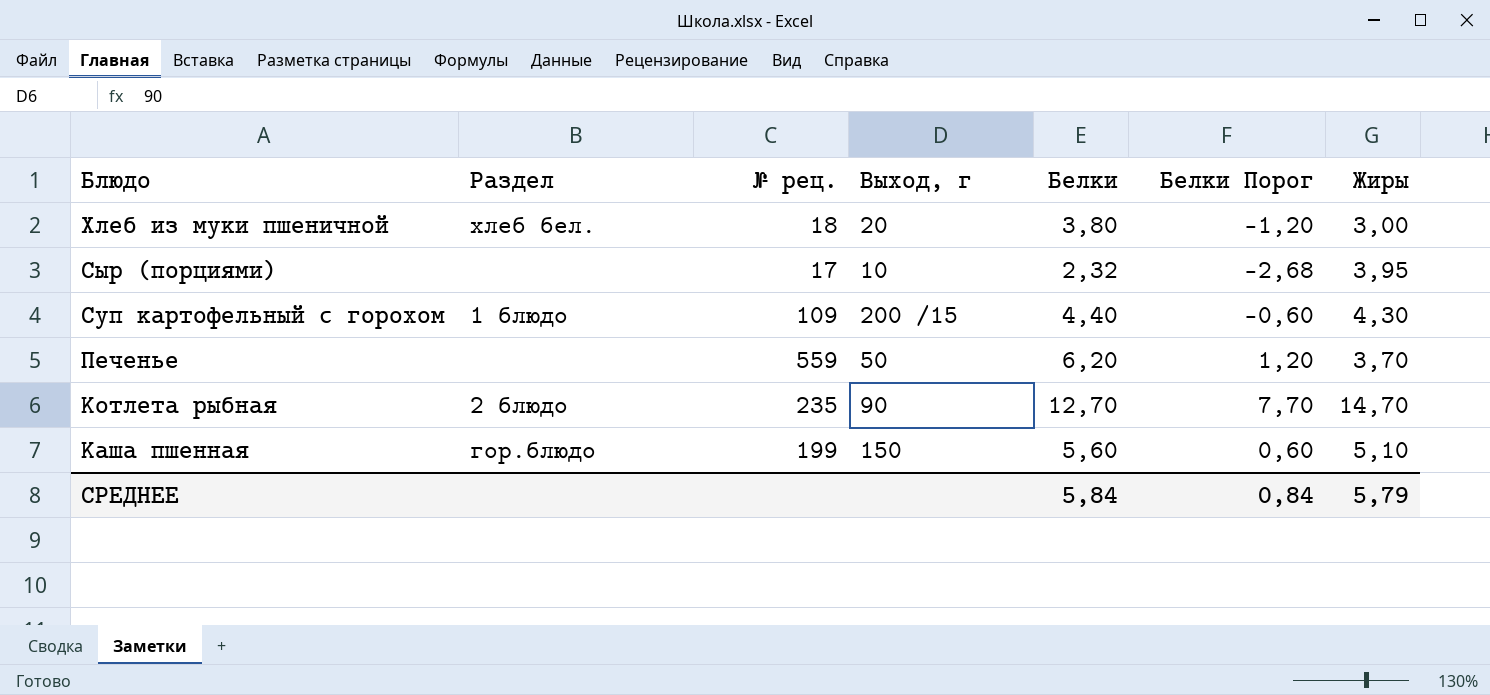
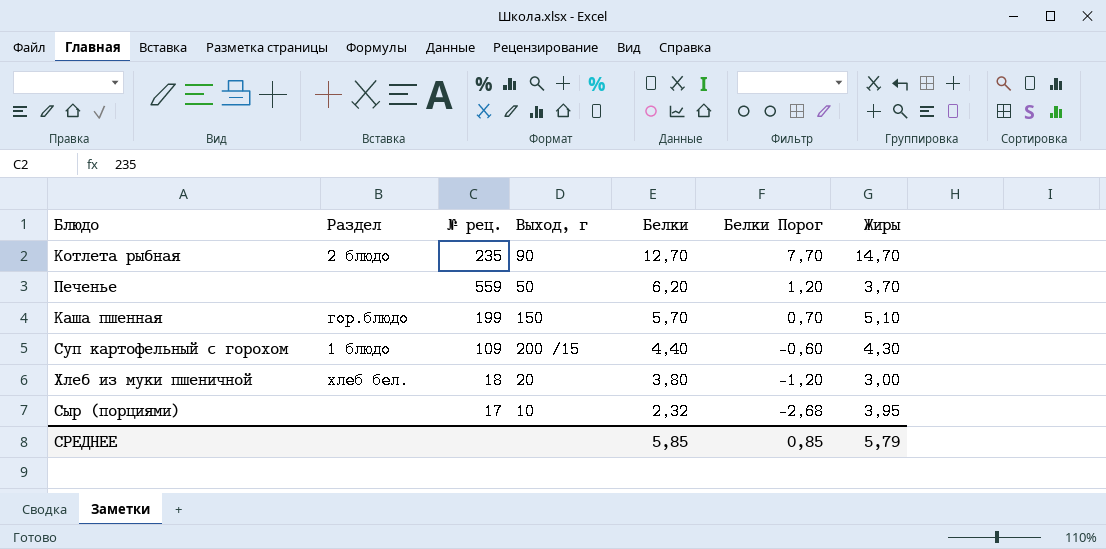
row order: Блюдо descending -> Белки descending
Каша пшенная | Белки: 5,60 -> 5,70
Каша пшенная | Белки Порог: 0,60 -> 0,70
СРЕДНЕЕ | Белки: 5,84 -> 5,85
СРЕДНЕЕ | Белки Порог: 0,84 -> 0,85

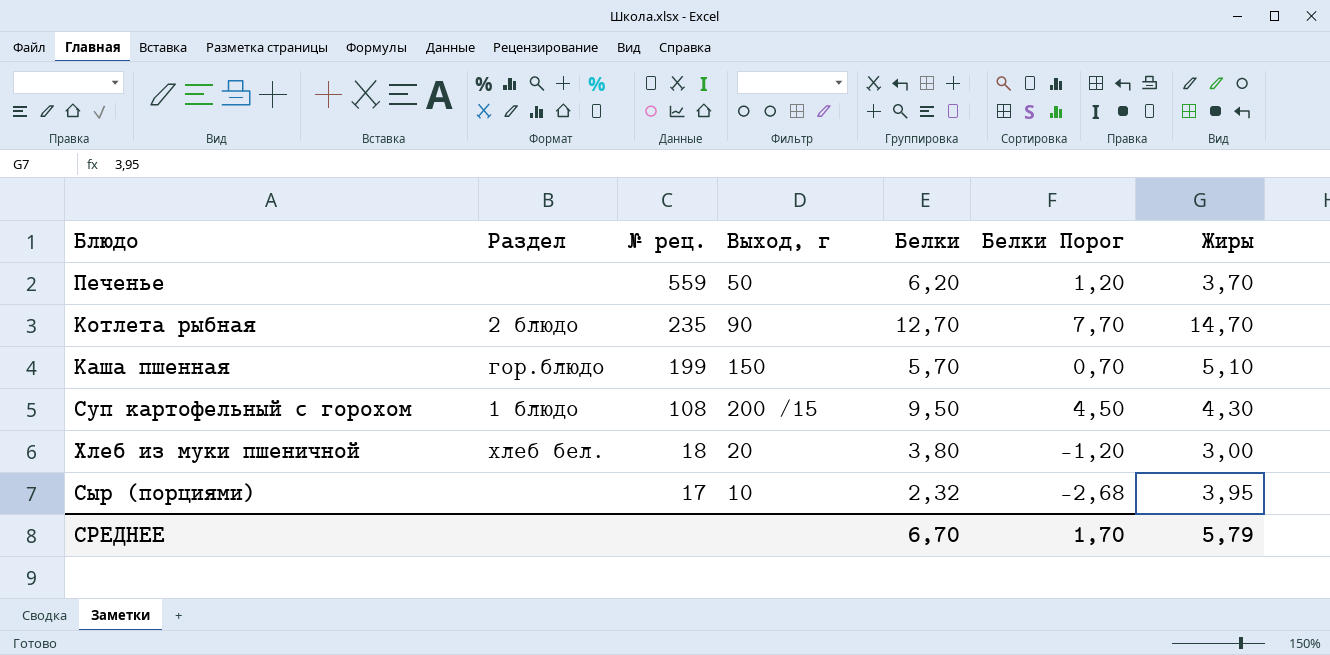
row order: Белки descending -> № рец. descending
Суп картофельный с горохом | № рец.: 109 -> 108
Суп картофельный с горохом | Белки: 4,40 -> 9,50
Суп картофельный с горохом | Белки Порог: -0,60 -> 4,50
СРЕДНЕЕ | Белки: 5,85 -> 6,70
СРЕДНЕЕ | Белки Порог: 0,85 -> 1,70

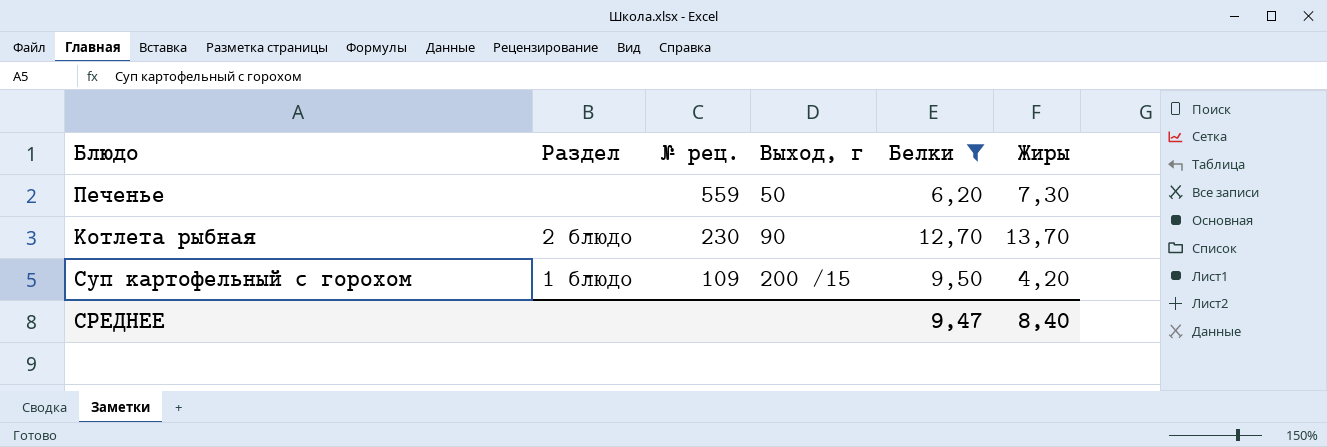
filter: none -> Белки >= 6,20
column Белки Порог | formula: [Белки] - 5 -> none
Печенье | Жиры: 3,70 -> 7,30
Котлета рыбная | № рец.: 235 -> 230
Котлета рыбная | Жиры: 14,70 -> 13,70
Суп картофельный с горохом | № рец.: 108 -> 109
Суп картофельный с горохом | Жиры: 4,30 -> 4,20
СРЕДНЕЕ | Белки: 6,70 -> 9,47
СРЕДНЕЕ | Жиры: 5,79 -> 8,40

